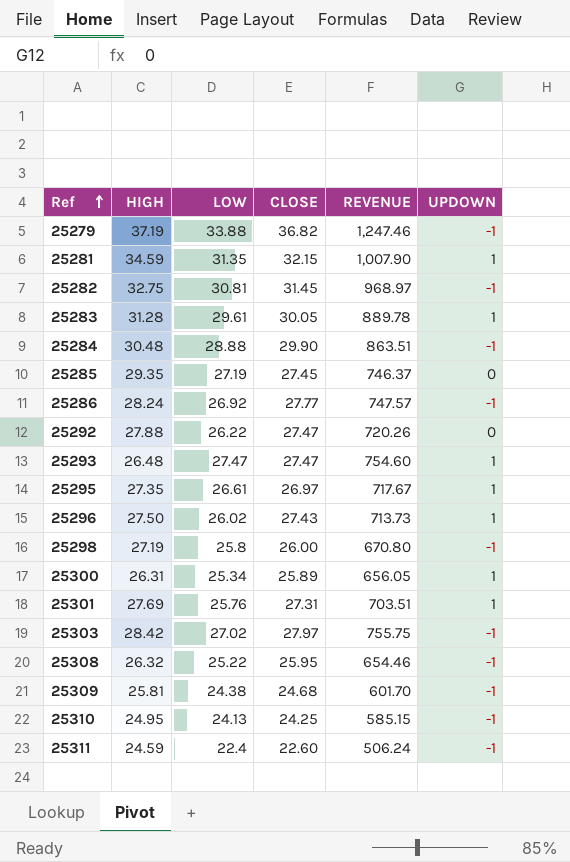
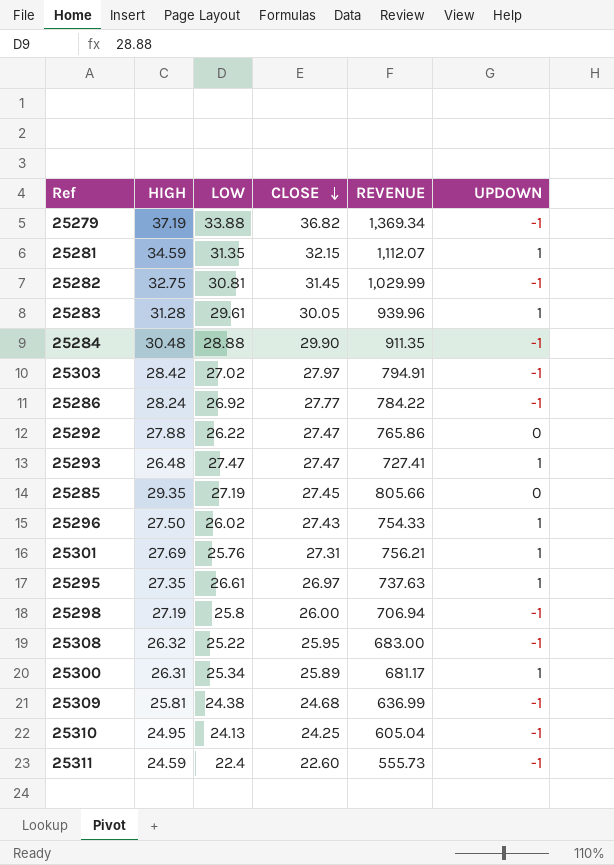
row order: Ref ascending -> CLOSE descending
column REVENUE | formula: [LOW] * [CLOSE] -> [HIGH] * [CLOSE]

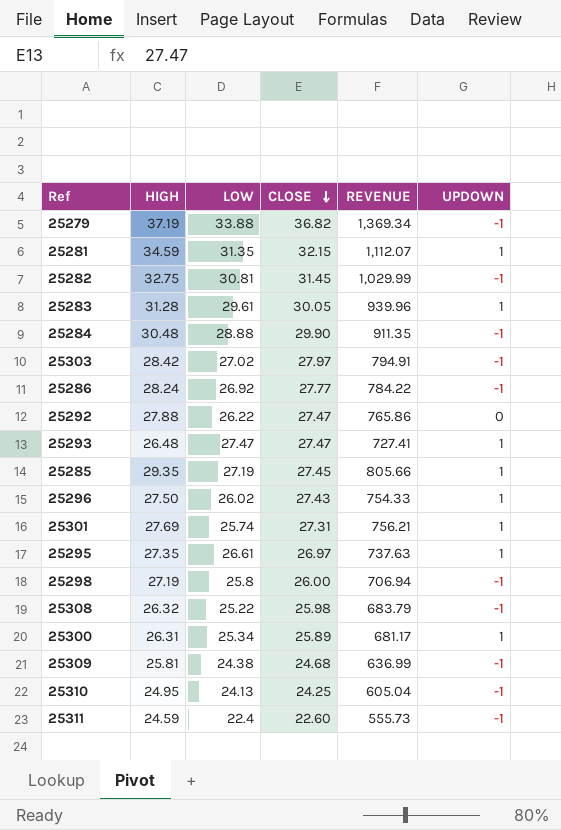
25285 | UPDOWN: 0 -> 1
25301 | LOW: 25.76 -> 25.74
25308 | CLOSE: 25.95 -> 25.98
25308 | REVENUE: 683.00 -> 683.79

